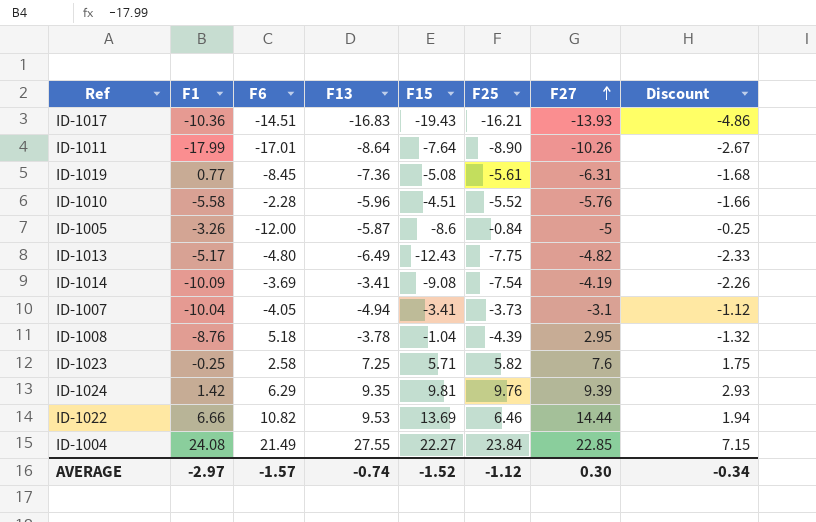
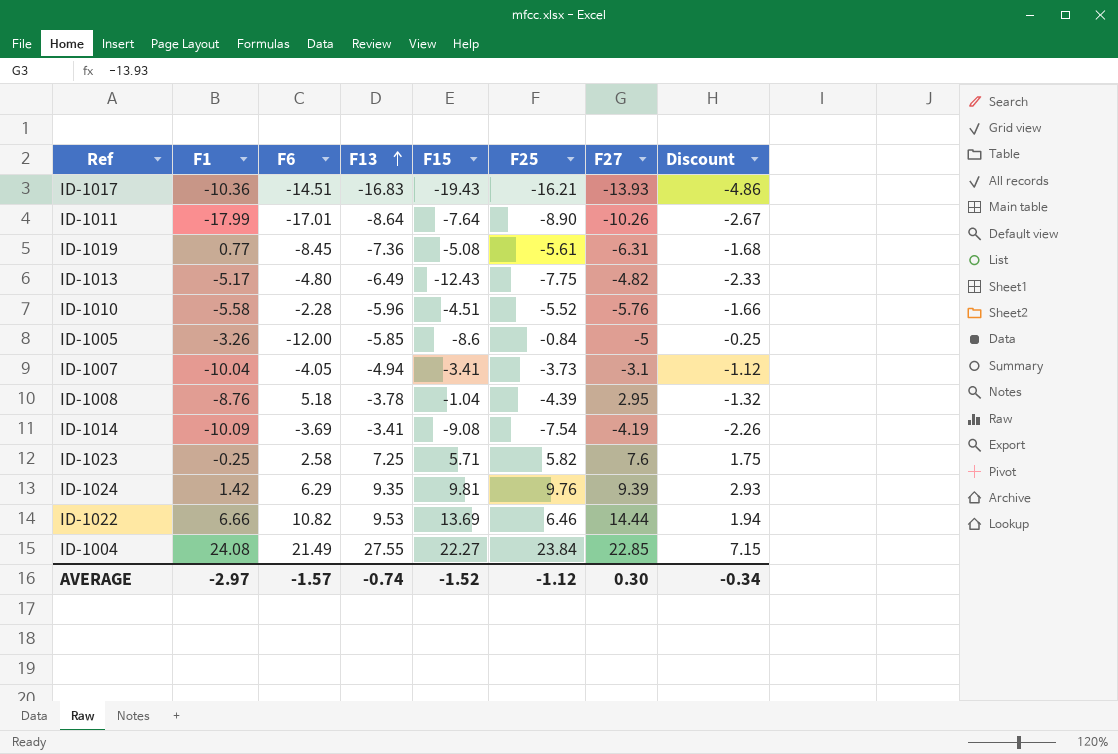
row order: F27 ascending -> F13 ascending
ID-1005 | F13: -5.87 -> -5.85

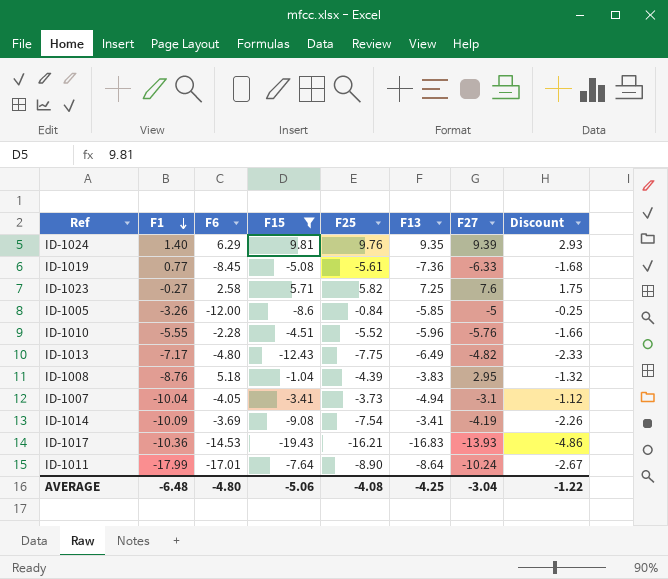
filter: none -> F15 <= 9.81
row order: F13 ascending -> F1 descending
column F13 | position: 4 -> 6
ID-1024 | F1: 1.42 -> 1.40
ID-1019 | F27: -6.31 -> -6.33
ID-1023 | F1: -0.25 -> -0.27
ID-1010 | F1: -5.58 -> -5.55
ID-1013 | F1: -5.17 -> -7.17
ID-1008 | F13: -3.78 -> -3.83
ID-1017 | F6: -14.51 -> -14.53
ID-1011 | F27: -10.26 -> -10.24
AVERAGE | F1: -2.97 -> -6.48
AVERAGE | F6: -1.57 -> -4.80
AVERAGE | F15: -1.52 -> -5.06
AVERAGE | F25: -1.12 -> -4.08
AVERAGE | F13: -0.74 -> -4.25
AVERAGE | F27: 0.30 -> -3.04
AVERAGE | Discount: -0.34 -> -1.22

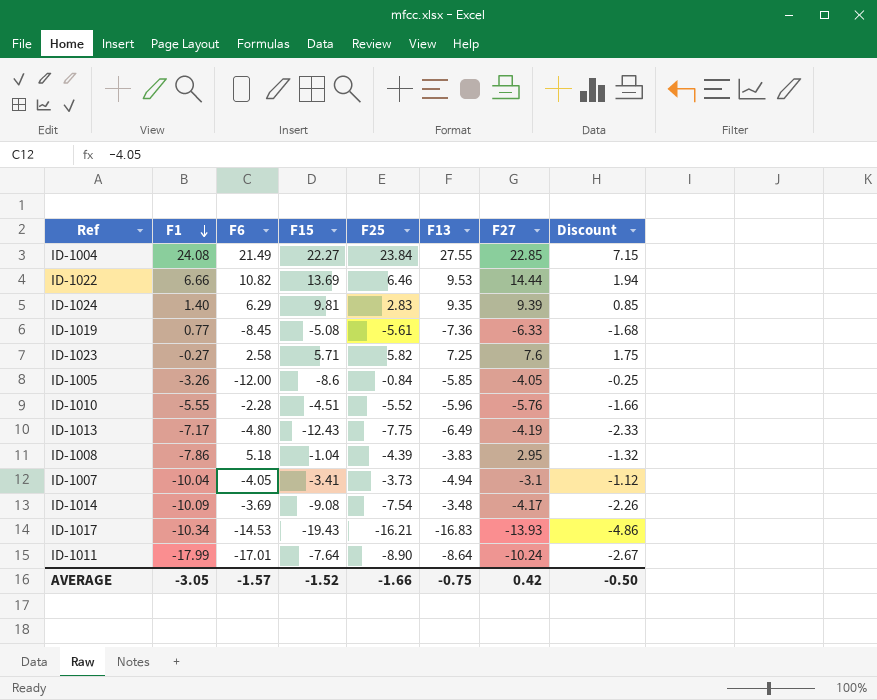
filter: F15 <= 9.81 -> none
ID-1024 | F25: 9.76 -> 2.83
ID-1024 | Discount: 2.93 -> 0.85
ID-1005 | F27: -5 -> -4.05
ID-1013 | F27: -4.82 -> -4.19
ID-1008 | F1: -8.76 -> -7.86
ID-1014 | F13: -3.41 -> -3.48
ID-1014 | F27: -4.19 -> -4.17
ID-1017 | F1: -10.36 -> -10.34
AVERAGE | F1: -6.48 -> -3.05
AVERAGE | F6: -4.80 -> -1.57
AVERAGE | F15: -5.06 -> -1.52
AVERAGE | F25: -4.08 -> -1.66
AVERAGE | F13: -4.25 -> -0.75
AVERAGE | F27: -3.04 -> 0.42
AVERAGE | Discount: -1.22 -> -0.50

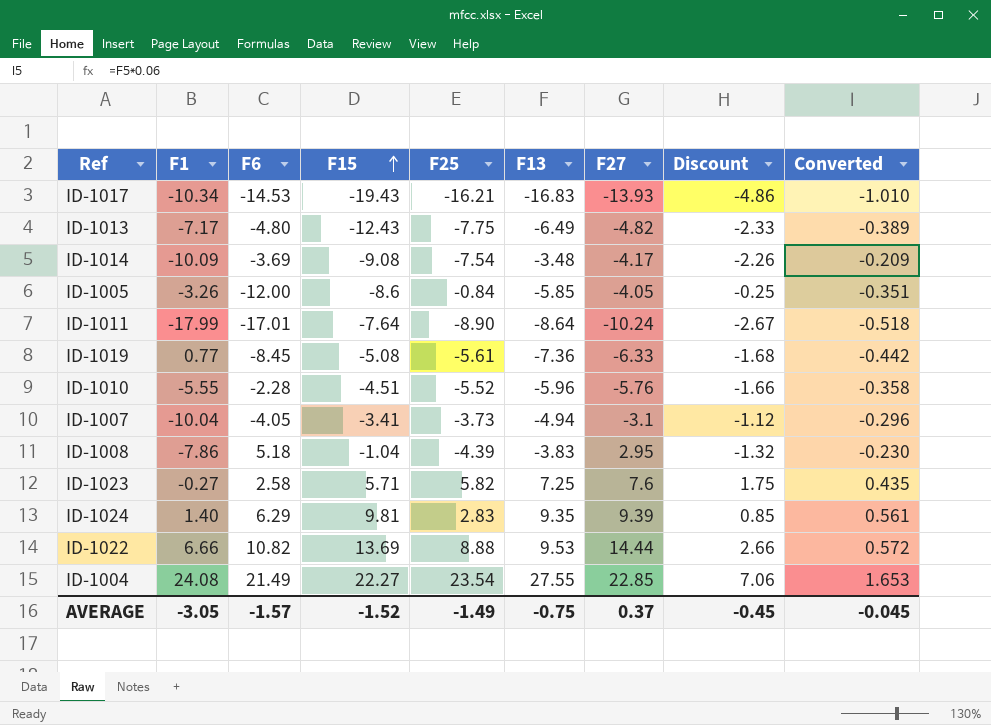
row order: F1 descending -> F15 ascending
column Converted | formula: none -> [F13] * 0.06
ID-1013 | F27: -4.19 -> -4.82
ID-1022 | F25: 6.46 -> 8.88
ID-1022 | Discount: 1.94 -> 2.66
ID-1004 | F25: 23.84 -> 23.54
ID-1004 | Discount: 7.15 -> 7.06
AVERAGE | F25: -1.66 -> -1.49
AVERAGE | F27: 0.42 -> 0.37
AVERAGE | Discount: -0.50 -> -0.45

